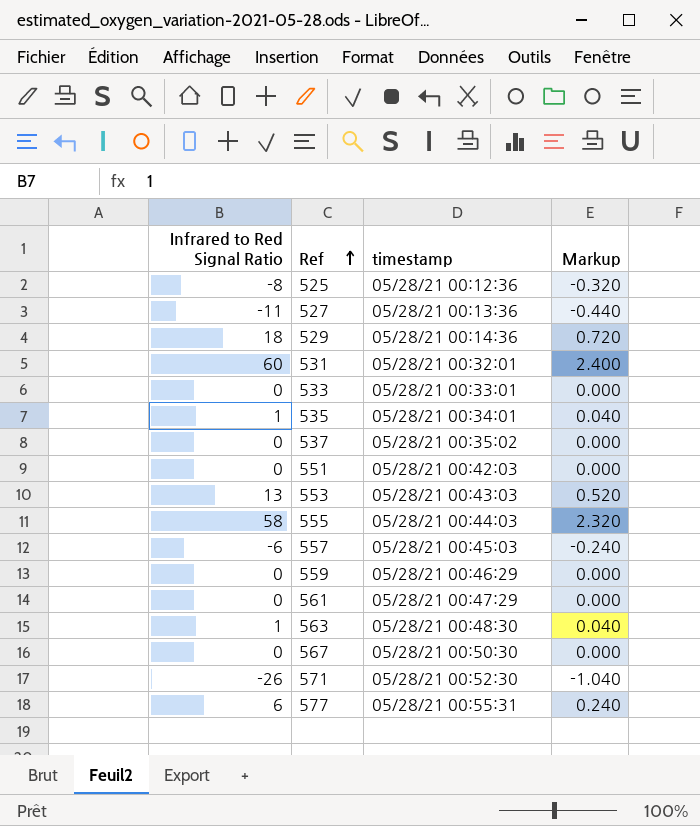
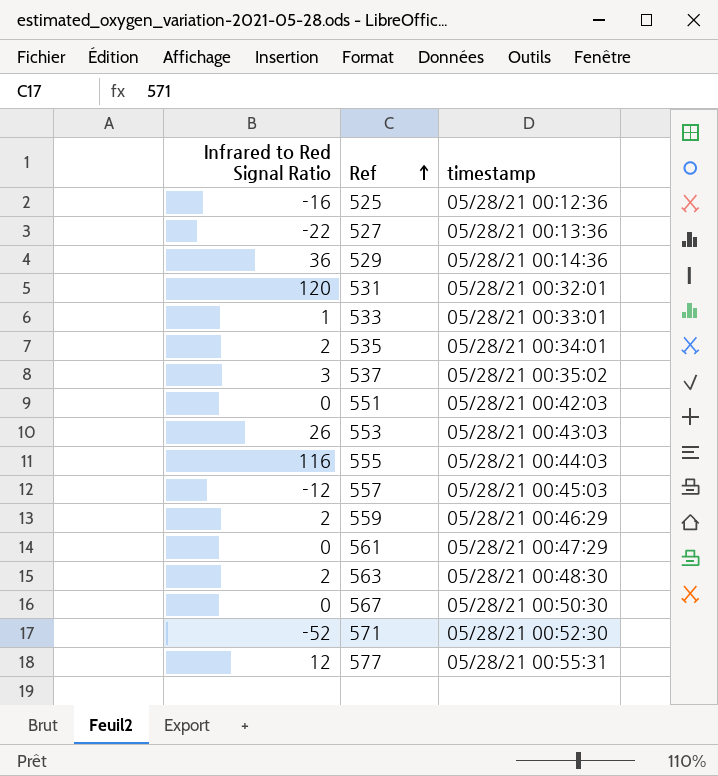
column Markup | formula: [Infrared to Red Signal Ratio] * 0.04 -> none
525 | Infrared to Red Signal Ratio: -8 -> -16
527 | Infrared to Red Signal Ratio: -11 -> -22
529 | Infrared to Red Signal Ratio: 18 -> 36
531 | Infrared to Red Signal Ratio: 60 -> 120
533 | Infrared to Red Signal Ratio: 0 -> 1
535 | Infrared to Red Signal Ratio: 1 -> 2
537 | Infrared to Red Signal Ratio: 0 -> 3
553 | Infrared to Red Signal Ratio: 13 -> 26
555 | Infrared to Red Signal Ratio: 58 -> 116
557 | Infrared to Red Signal Ratio: -6 -> -12
559 | Infrared to Red Signal Ratio: 0 -> 2
563 | Infrared to Red Signal Ratio: 1 -> 2
571 | Infrared to Red Signal Ratio: -26 -> -52
577 | Infrared to Red Signal Ratio: 6 -> 12

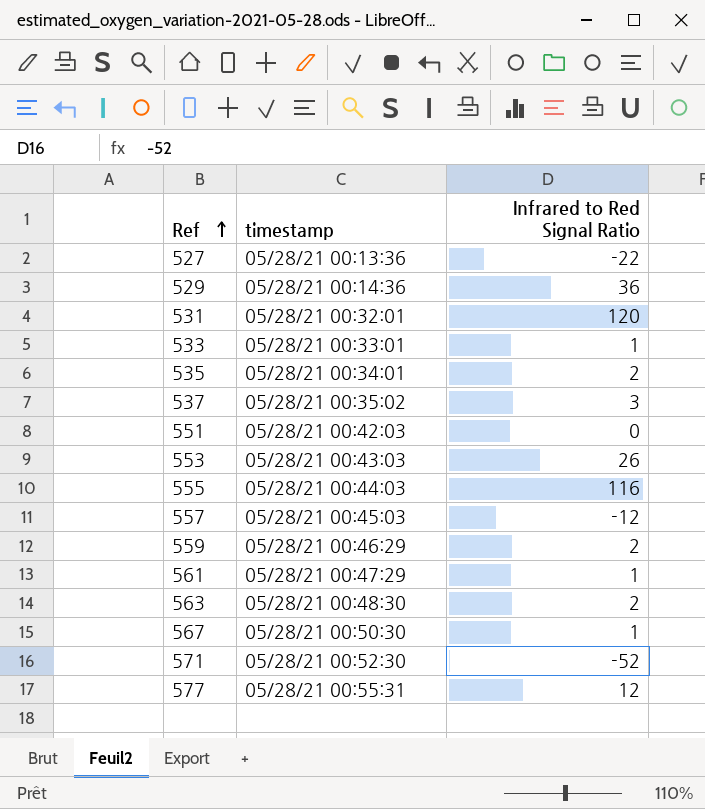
column Infrared to Red Signal Ratio | position: 1 -> 3
row 525: -16 | 05/28/21 00:12:36 -> none
561 | Infrared to Red Signal Ratio: 0 -> 1
567 | Infrared to Red Signal Ratio: 0 -> 1

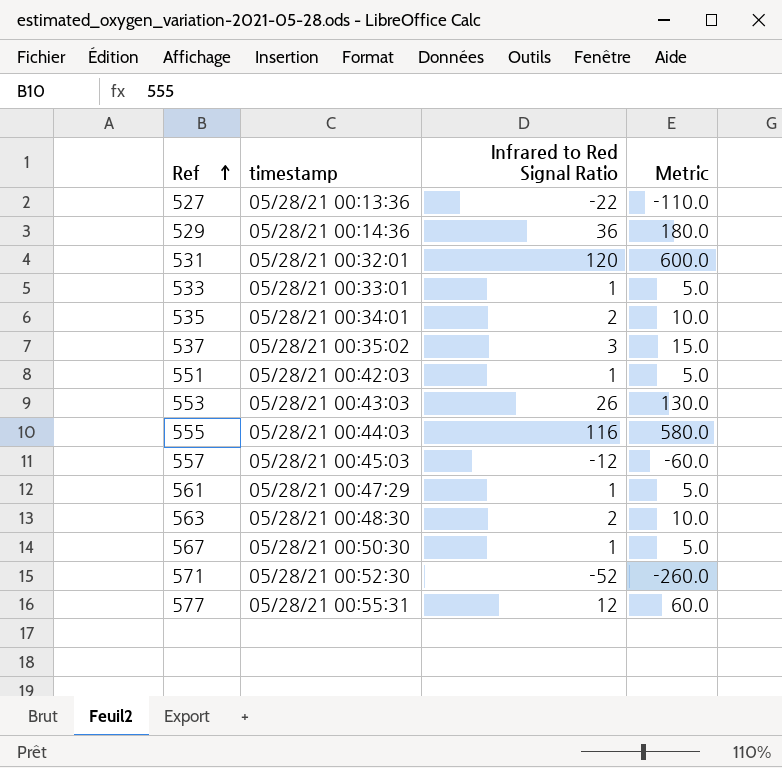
column Metric | formula: none -> [Infrared to Red Signal Ratio] * 5
row 559: 05/28/21 00:46:29 | 2 -> none
551 | Infrared to Red Signal Ratio: 0 -> 1

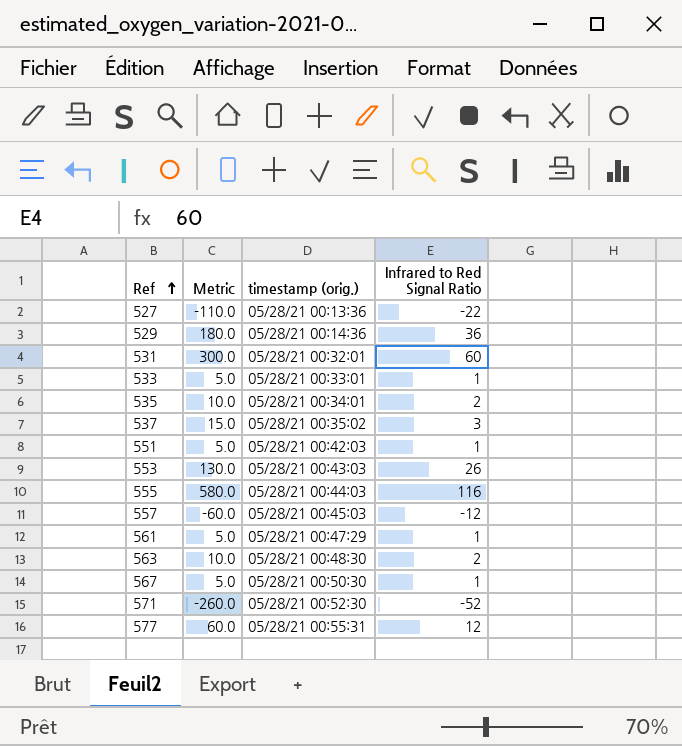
column Metric | position: 4 -> 2
column name: timestamp -> timestamp (orig.)
531 | Metric: 600.0 -> 300.0
531 | Infrared to Red Signal Ratio: 120 -> 60

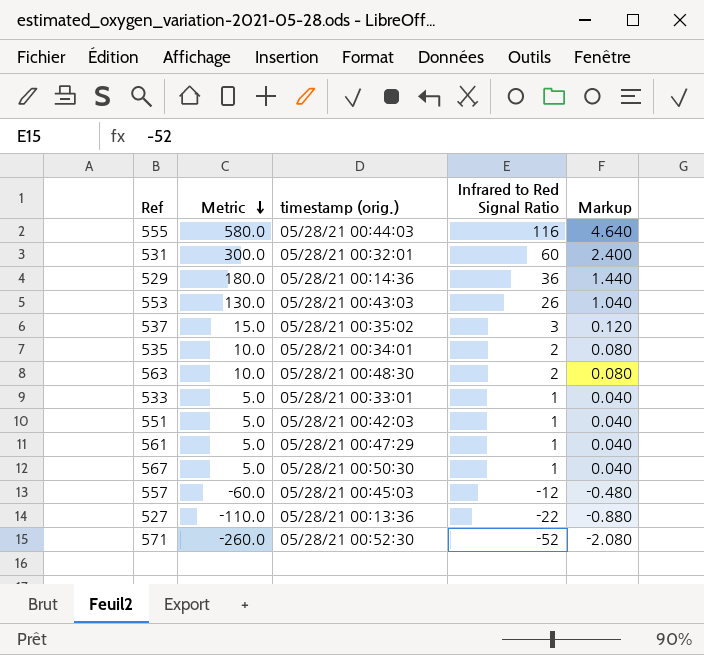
row order: Ref ascending -> Metric descending
column Markup | formula: none -> [Infrared to Red Signal Ratio] * 0.04
row 577: 60.0 | 05/28/21 00:55:31 | 12 -> none

